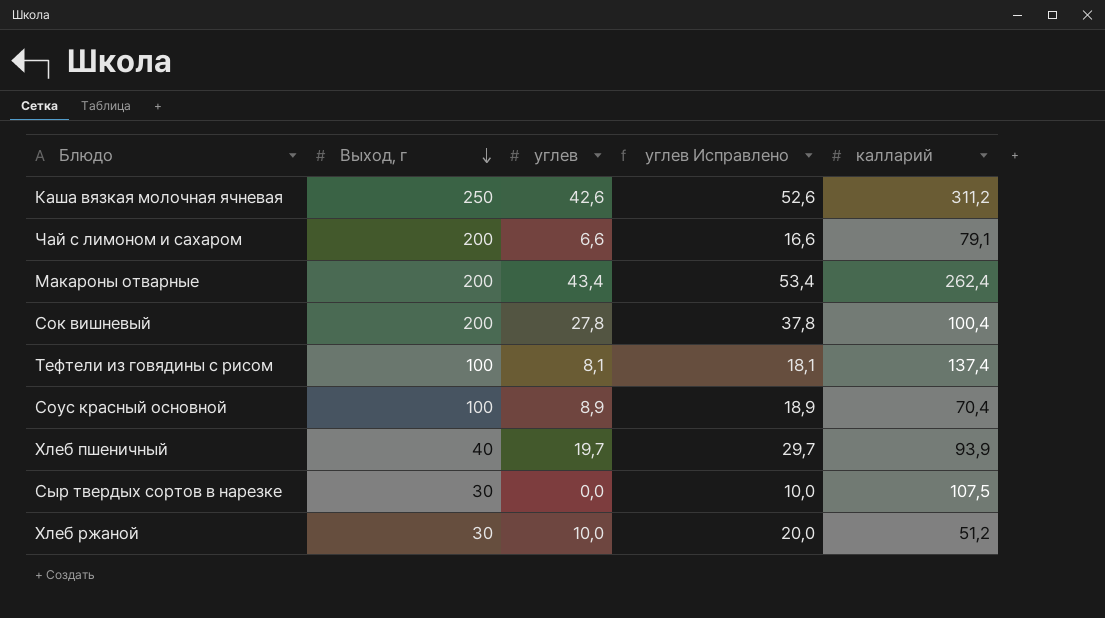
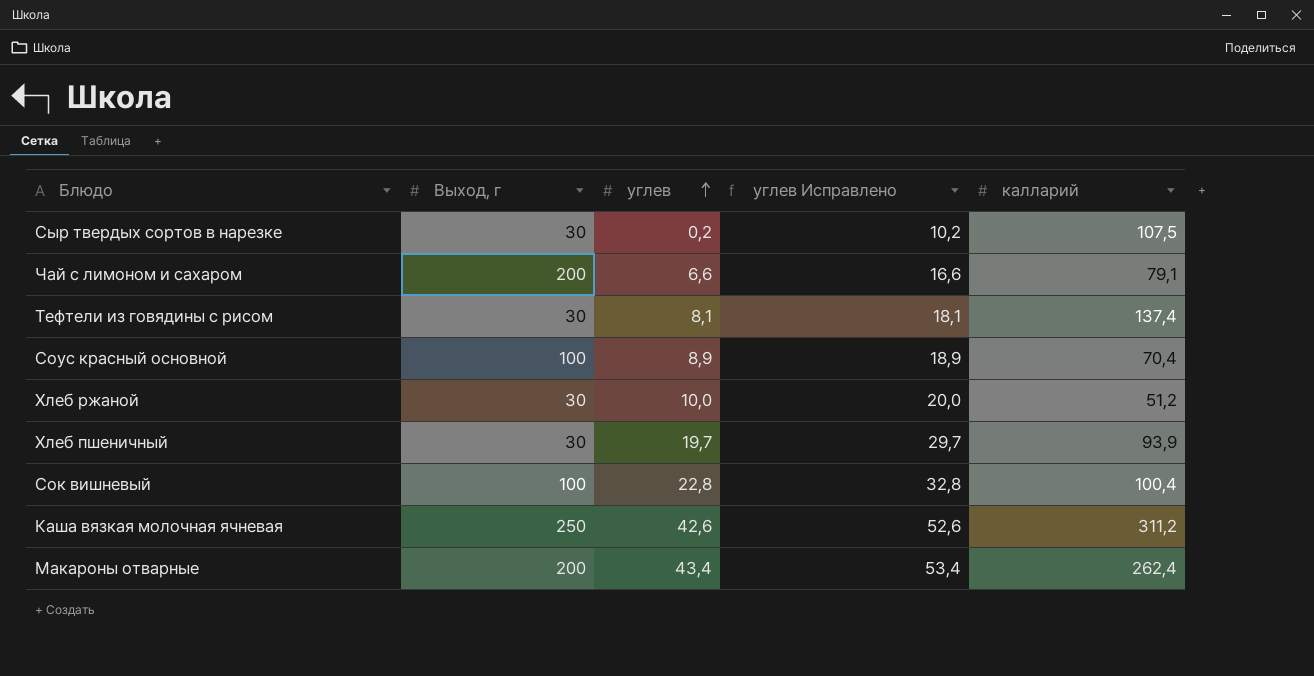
row order: Выход, г descending -> углев ascending
Сыр твердых сортов в нарезке | углев: 0,0 -> 0,2
Сыр твердых сортов в нарезке | углев Исправлено: 10,0 -> 10,2
Тефтели из говядины с рисом | Выход, г: 100 -> 30
Хлеб пшеничный | Выход, г: 40 -> 30
Сок вишневый | Выход, г: 200 -> 100
Сок вишневый | углев: 27,8 -> 22,8
Сок вишневый | углев Исправлено: 37,8 -> 32,8

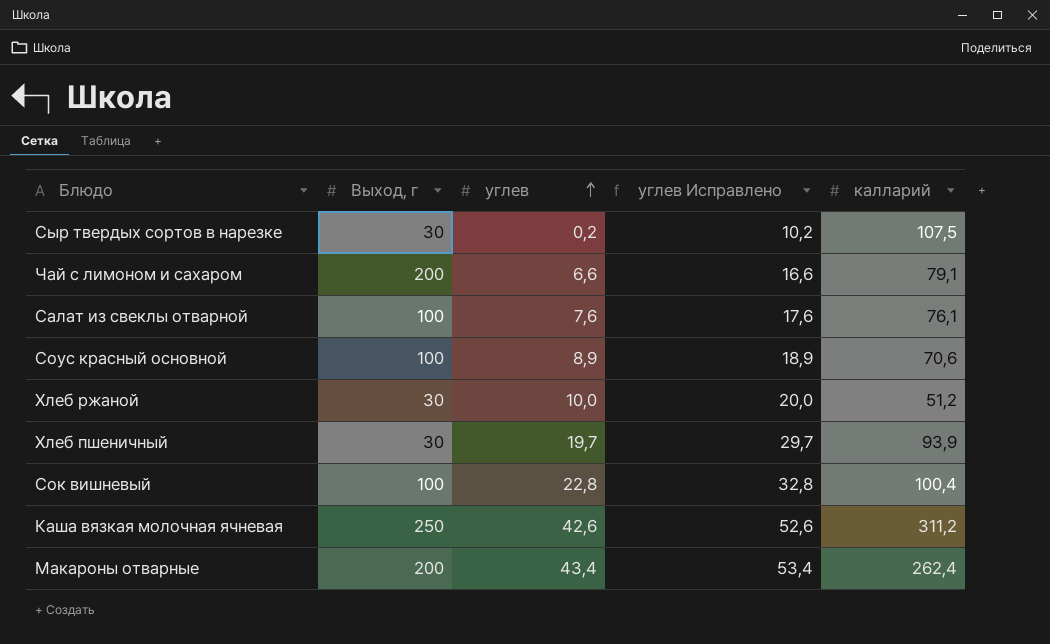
row Тефтели из говядины с рисом: 30 | 8,1 | 18,1 | 137,4 -> none
row Салат из свеклы отварной: none -> 100 | 7,6 | 17,6 | 76,1
Соус красный основной | калларий: 70,4 -> 70,6

